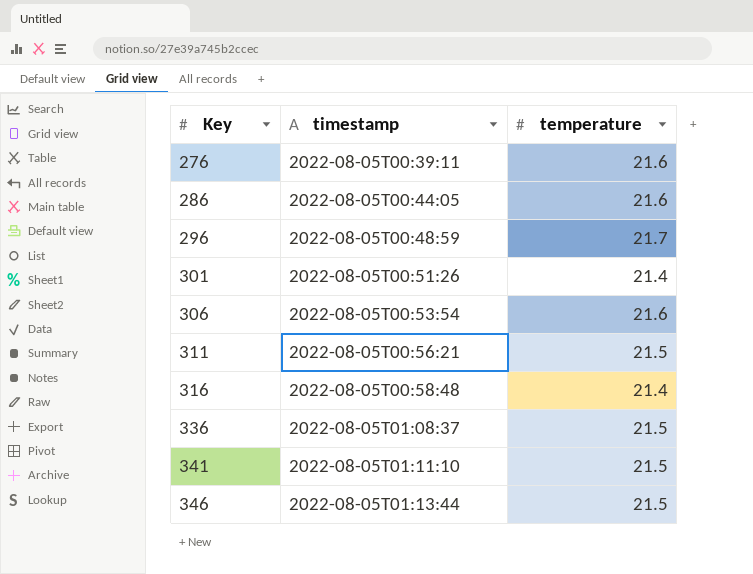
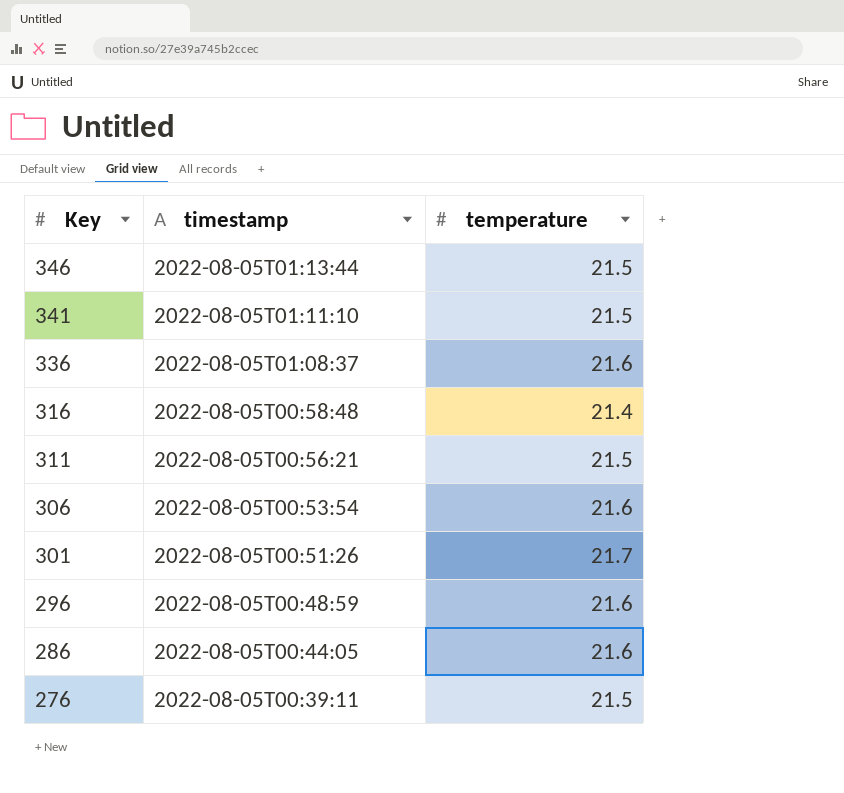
row order: Key ascending -> Key descending
336 | temperature: 21.5 -> 21.6
301 | temperature: 21.4 -> 21.7
296 | temperature: 21.7 -> 21.6
276 | temperature: 21.6 -> 21.5

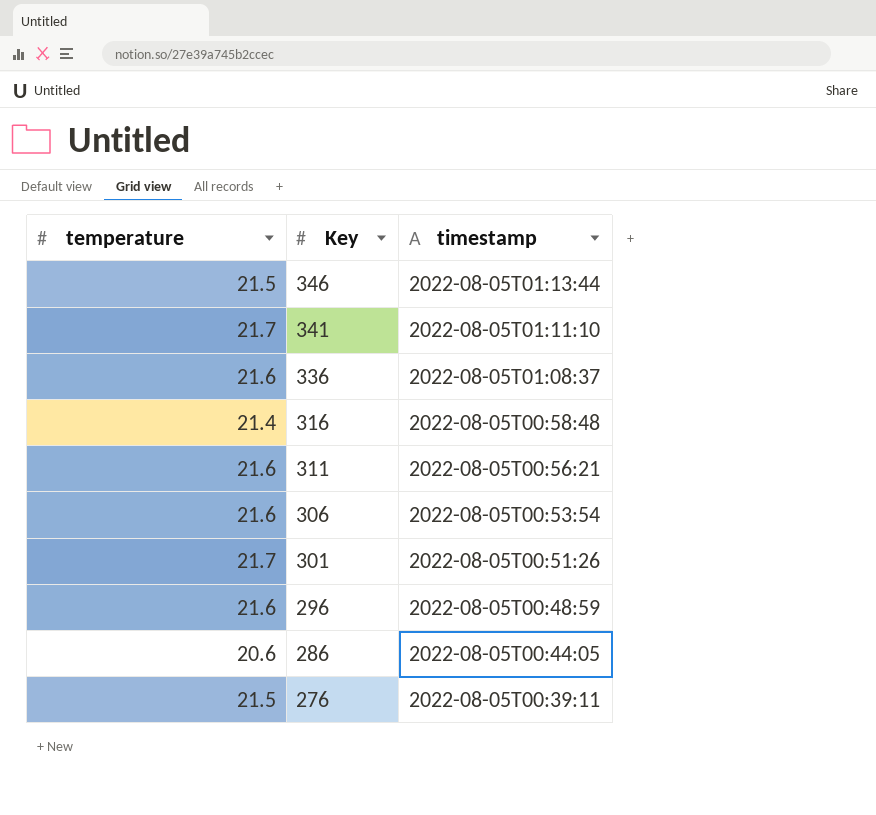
column temperature | position: 3 -> 1
341 | temperature: 21.5 -> 21.7
311 | temperature: 21.5 -> 21.6
286 | temperature: 21.6 -> 20.6

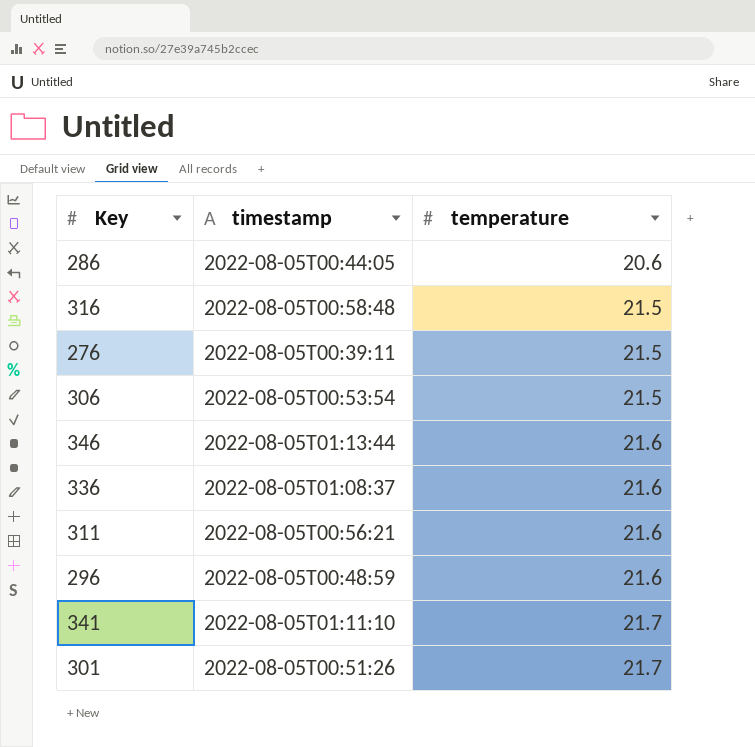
row order: Key descending -> temperature ascending
column temperature | position: 1 -> 3
316 | temperature: 21.4 -> 21.5
306 | temperature: 21.6 -> 21.5
346 | temperature: 21.5 -> 21.6

